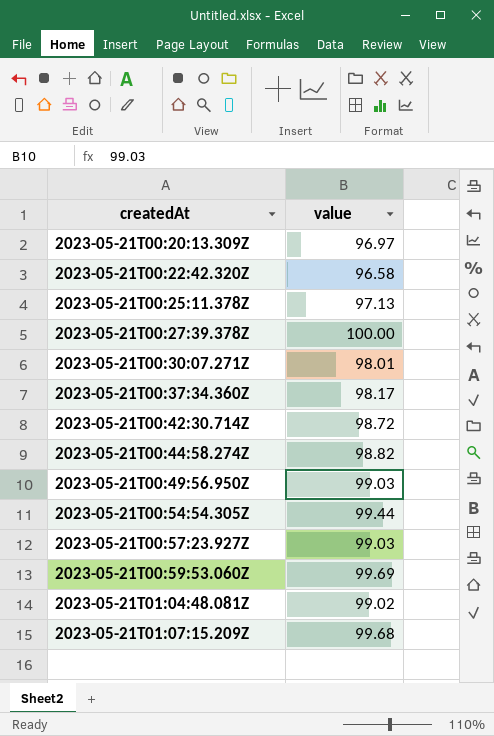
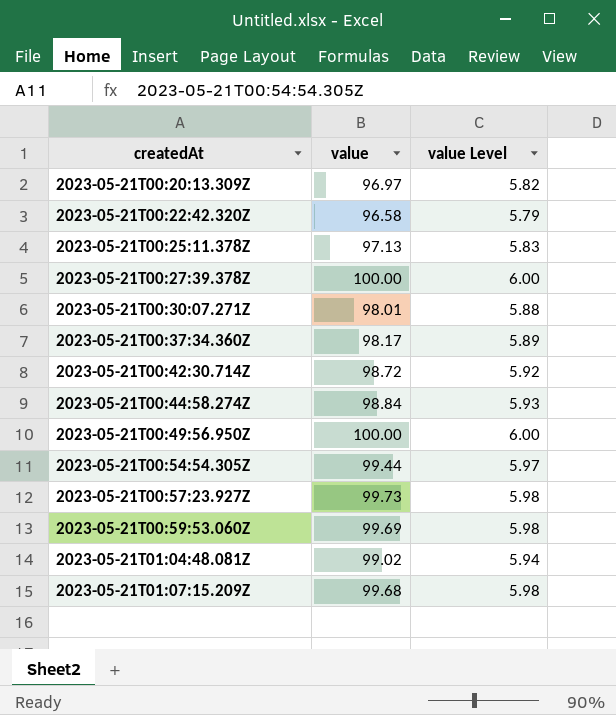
column value Level | formula: none -> [value] * 0.06
2023-05-21T00:44:58.274Z | value: 98.82 -> 98.84
2023-05-21T00:49:56.950Z | value: 99.03 -> 100.00
2023-05-21T00:57:23.927Z | value: 99.03 -> 99.73

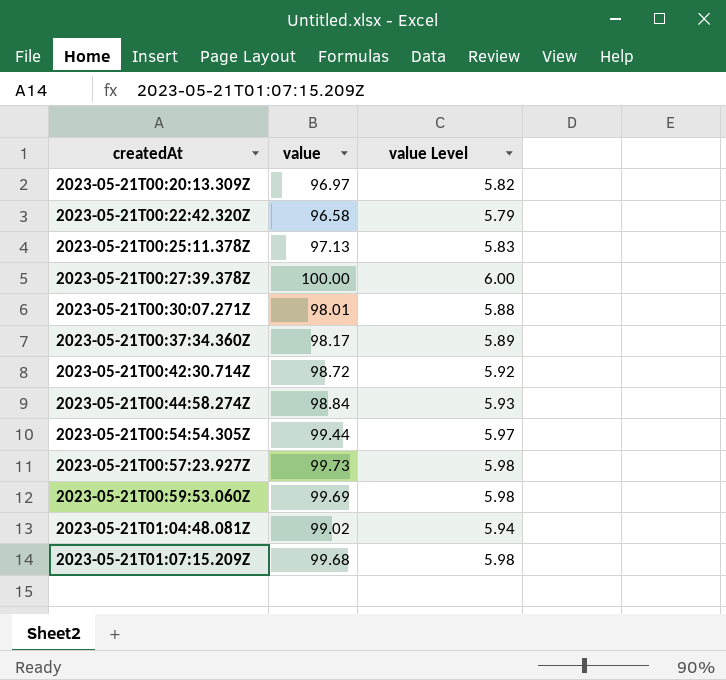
row 2023-05-21T00:49:56.950Z: 100.00 | 6.00 -> none

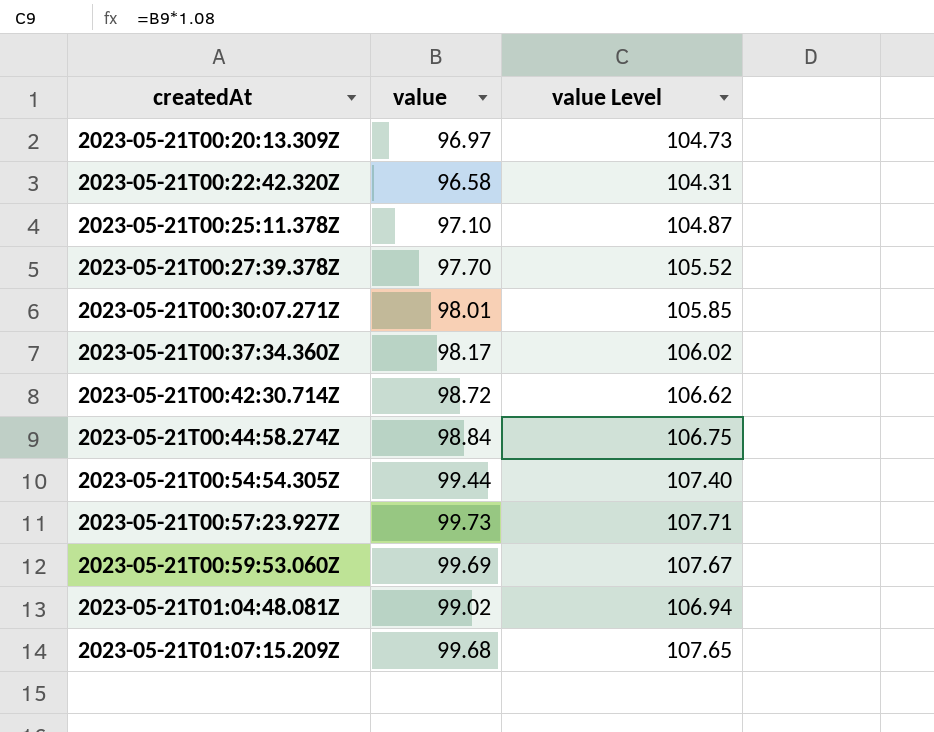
column value Level | formula: [value] * 0.06 -> [value] * 1.08
2023-05-21T00:25:11.378Z | value: 97.13 -> 97.10
2023-05-21T00:27:39.378Z | value: 100.00 -> 97.70

